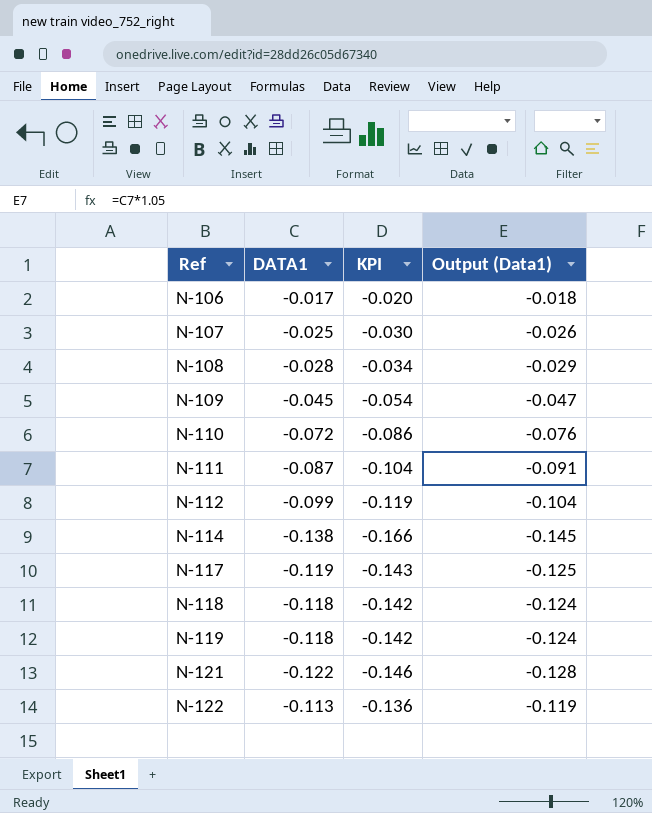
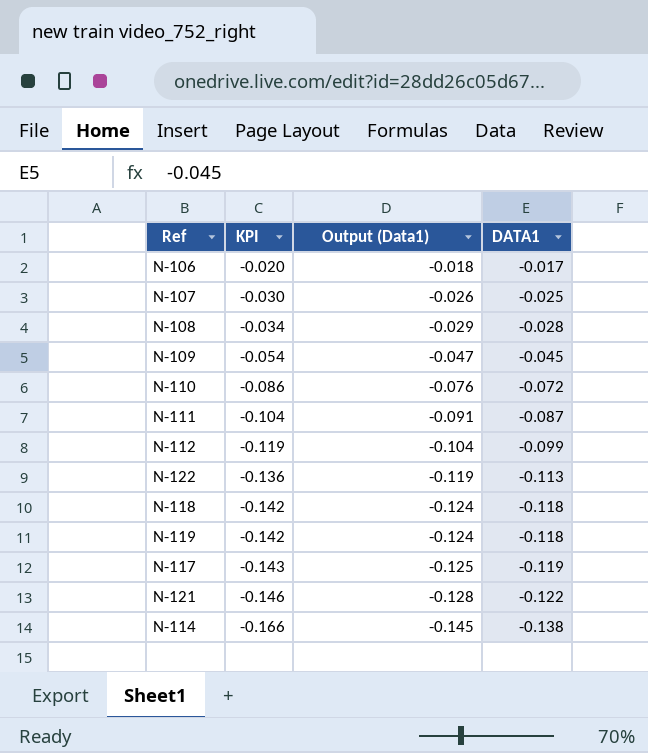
row order: Ref ascending -> KPI descending
column DATA1 | position: 2 -> 4

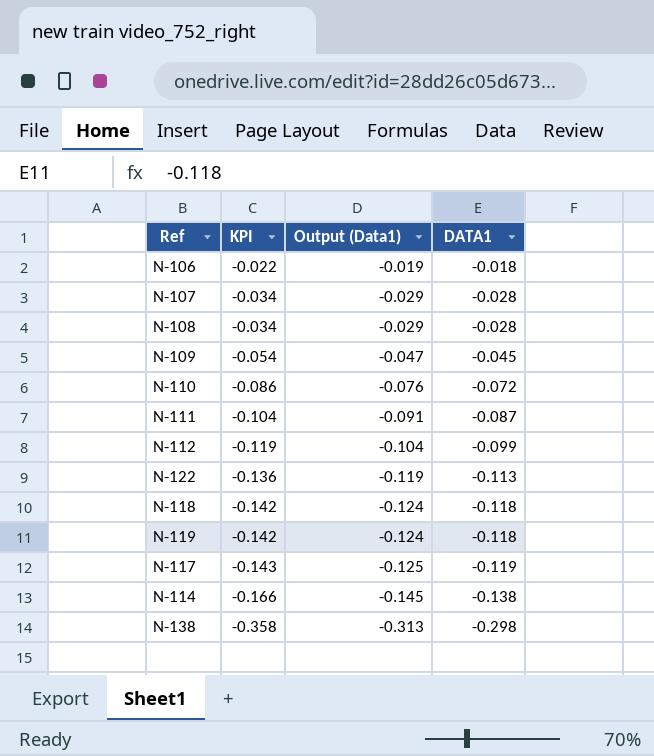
row N-121: -0.146 | -0.128 | -0.122 -> none
N-106 | KPI: -0.020 -> -0.022
N-106 | Output (Data1): -0.018 -> -0.019
N-106 | DATA1: -0.017 -> -0.018
N-107 | KPI: -0.030 -> -0.034
N-107 | Output (Data1): -0.026 -> -0.029
N-107 | DATA1: -0.025 -> -0.028
row N-138: none -> -0.358 | -0.313 | -0.298

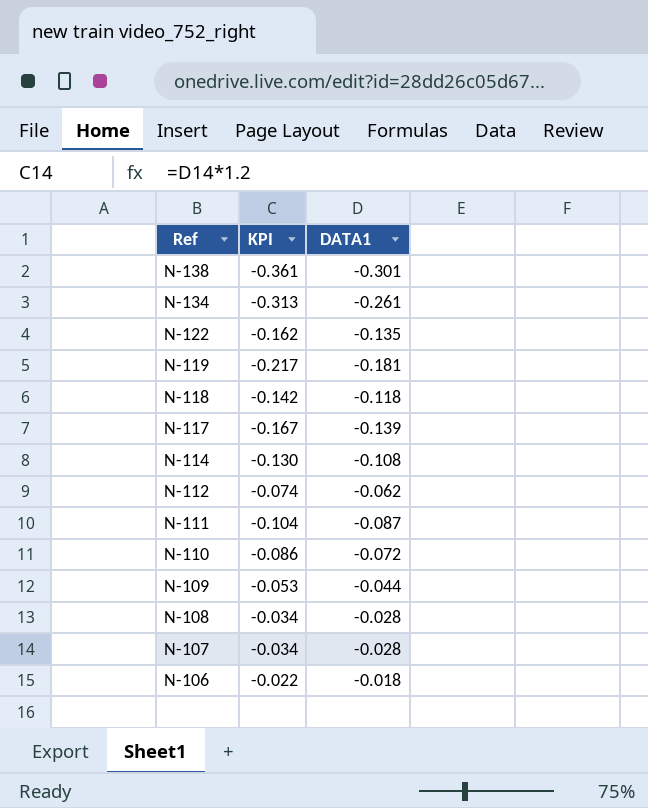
row order: KPI descending -> Ref descending
column Output (Data1) | formula: [DATA1] * 1.05 -> none
N-138 | KPI: -0.358 -> -0.361
N-138 | DATA1: -0.298 -> -0.301
row N-134: none -> -0.313 | -0.261
N-122 | KPI: -0.136 -> -0.162
N-122 | DATA1: -0.113 -> -0.135
N-119 | KPI: -0.142 -> -0.217
N-119 | DATA1: -0.118 -> -0.181
N-117 | KPI: -0.143 -> -0.167
N-117 | DATA1: -0.119 -> -0.139
N-114 | KPI: -0.166 -> -0.130
N-114 | DATA1: -0.138 -> -0.108
N-112 | KPI: -0.119 -> -0.074
N-112 | DATA1: -0.099 -> -0.062
N-109 | KPI: -0.054 -> -0.053
N-109 | DATA1: -0.045 -> -0.044

